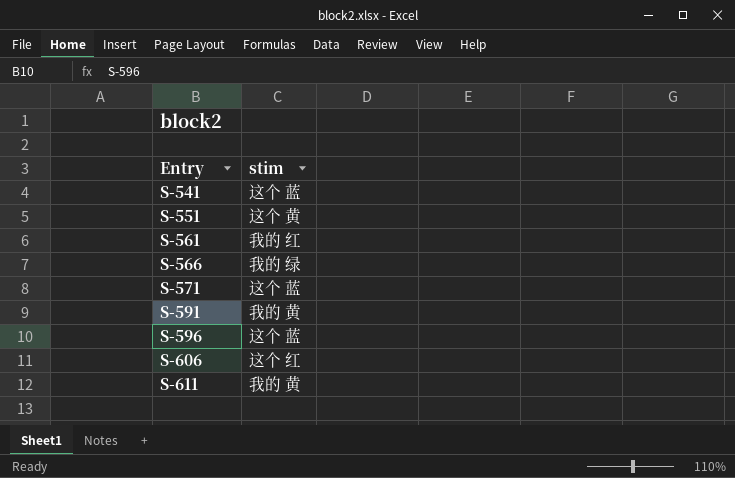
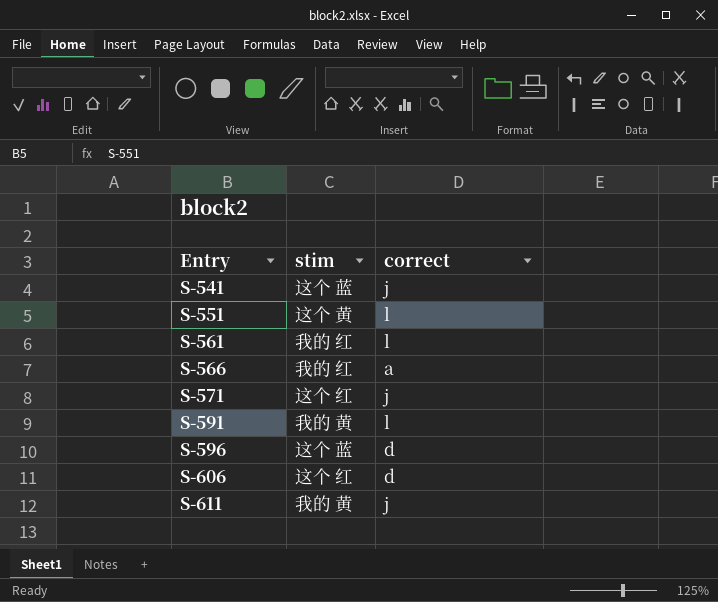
column correct | position: none -> 3
S-566 | stim: 我的 绿 -> 我的 红
S-571 | stim: 这个 蓝 -> 这个 红

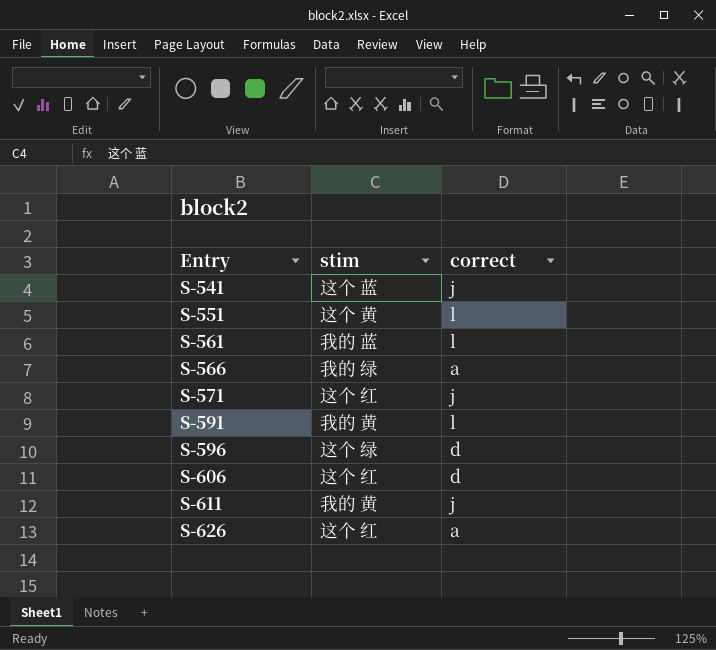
S-561 | stim: 我的 红 -> 我的 蓝
S-566 | stim: 我的 红 -> 我的 绿
S-596 | stim: 这个 蓝 -> 这个 绿
row S-626: none -> 这个 红 | a

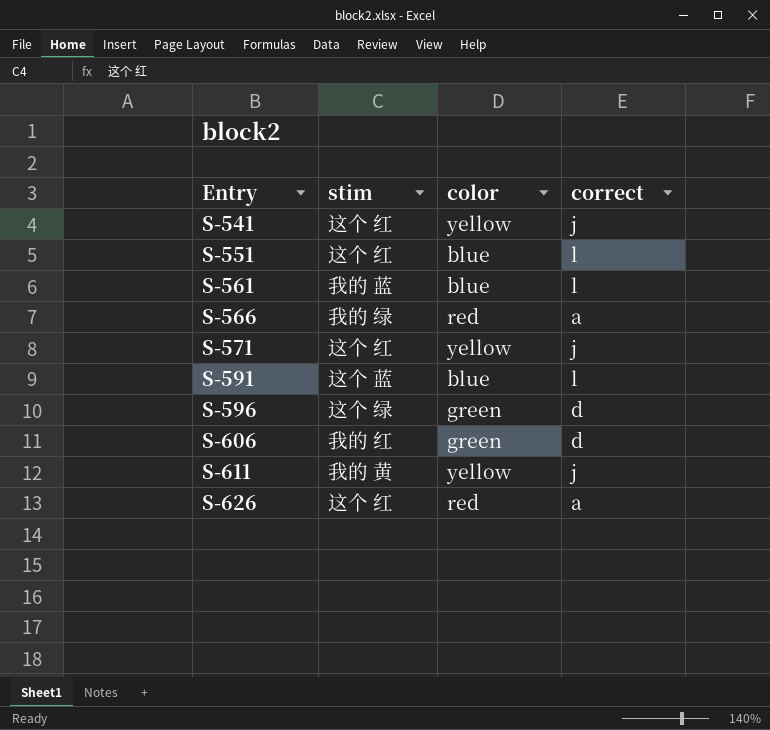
column color | position: none -> 3
S-541 | stim: 这个 蓝 -> 这个 红
S-551 | stim: 这个 黄 -> 这个 红
S-591 | stim: 我的 黄 -> 这个 蓝
S-606 | stim: 这个 红 -> 我的 红

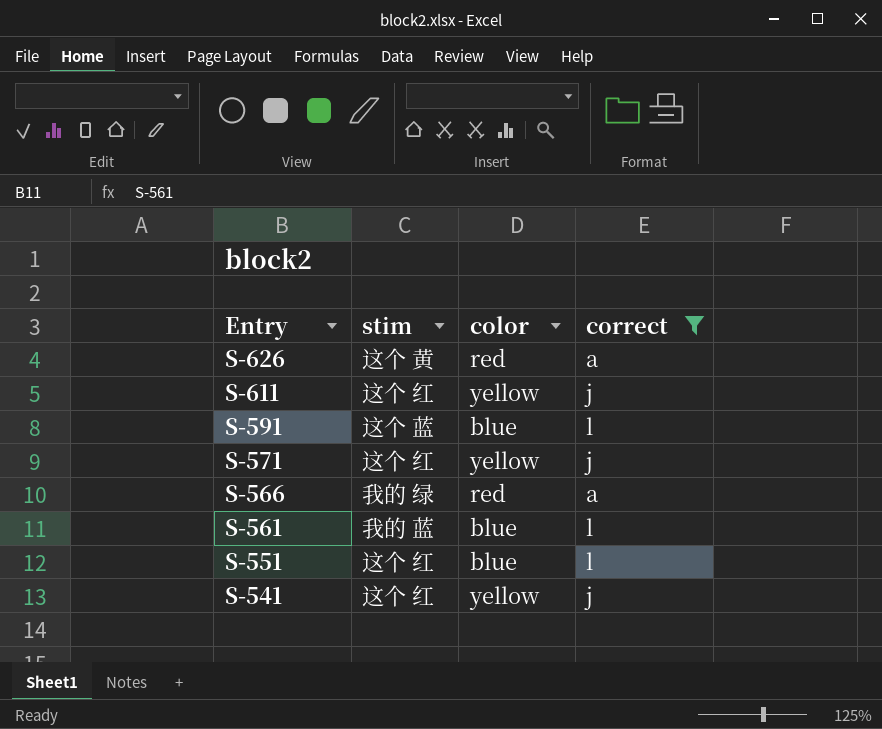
filter: none -> correct != d
row order: Entry ascending -> Entry descending
S-626 | stim: 这个 红 -> 这个 黄
S-611 | stim: 我的 黄 -> 这个 红

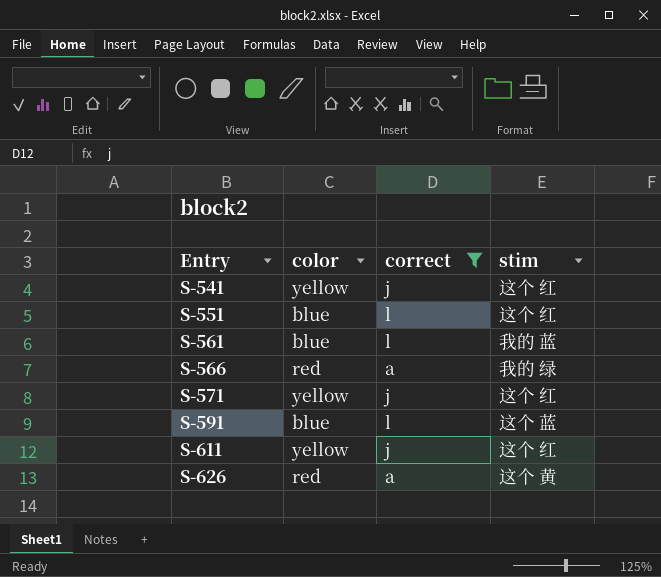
row order: Entry descending -> Entry ascending
column stim | position: 2 -> 4

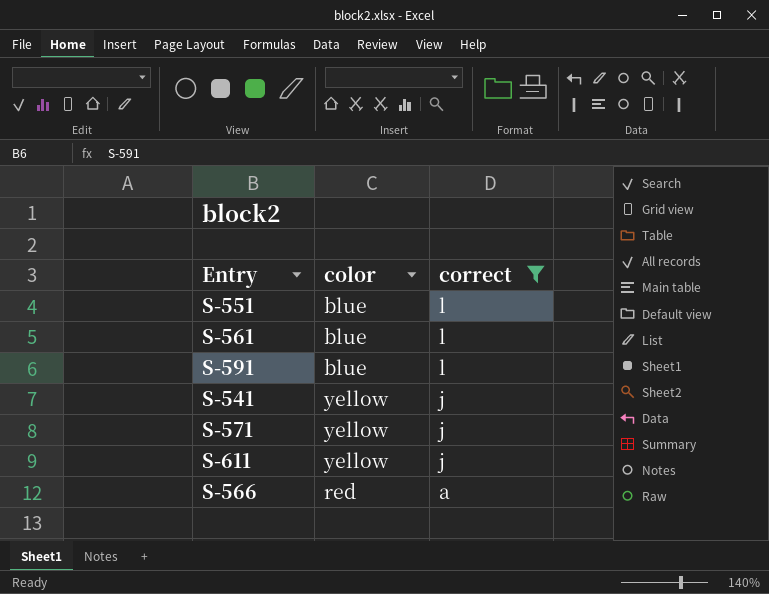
row order: Entry ascending -> correct descending
column stim | position: 4 -> none
row S-626: red | a | 这个 黄 -> none

